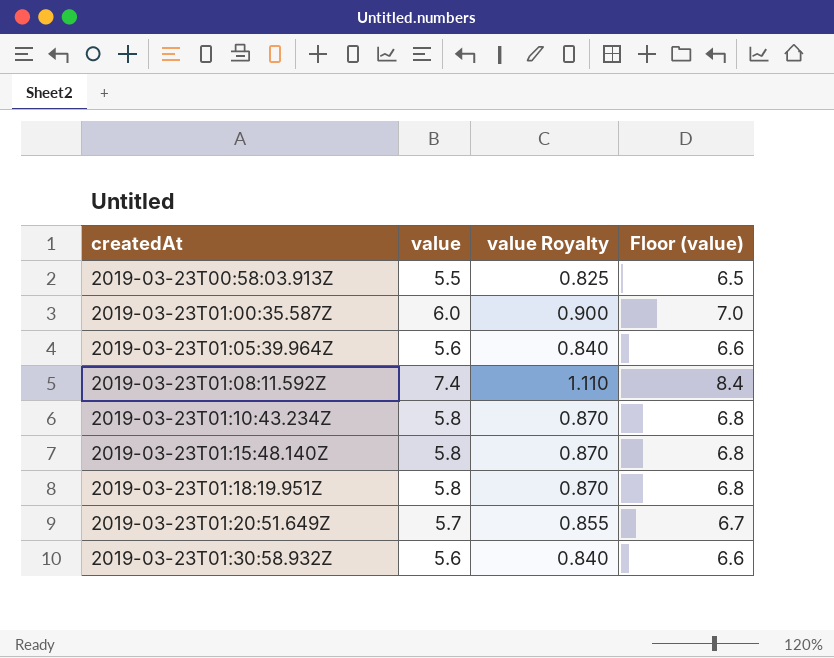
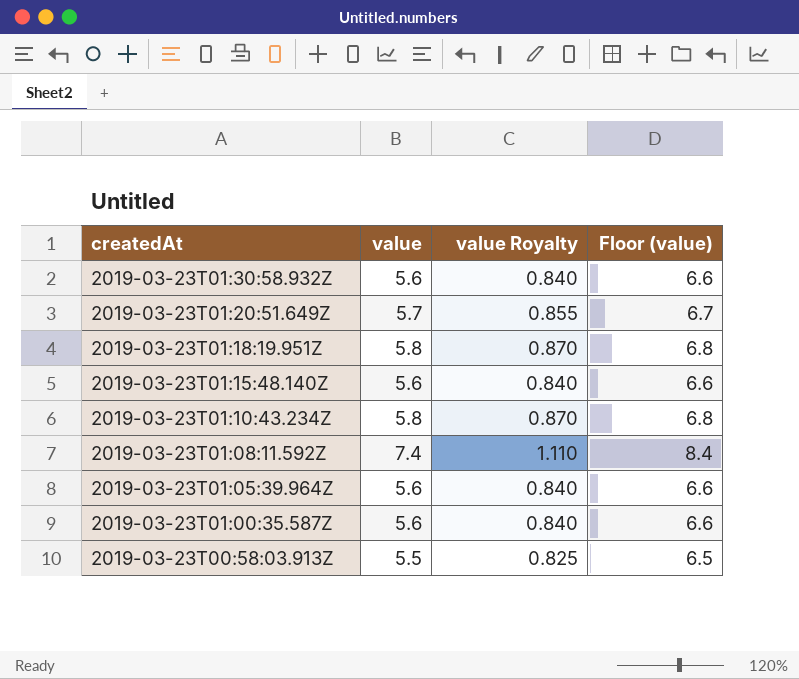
row order: createdAt ascending -> createdAt descending
2019-03-23T01:15:48.140Z | value: 5.8 -> 5.6
2019-03-23T01:15:48.140Z | value Royalty: 0.870 -> 0.840
2019-03-23T01:15:48.140Z | Floor (value): 6.8 -> 6.6
2019-03-23T01:00:35.587Z | value: 6.0 -> 5.6
2019-03-23T01:00:35.587Z | value Royalty: 0.900 -> 0.840
2019-03-23T01:00:35.587Z | Floor (value): 7.0 -> 6.6

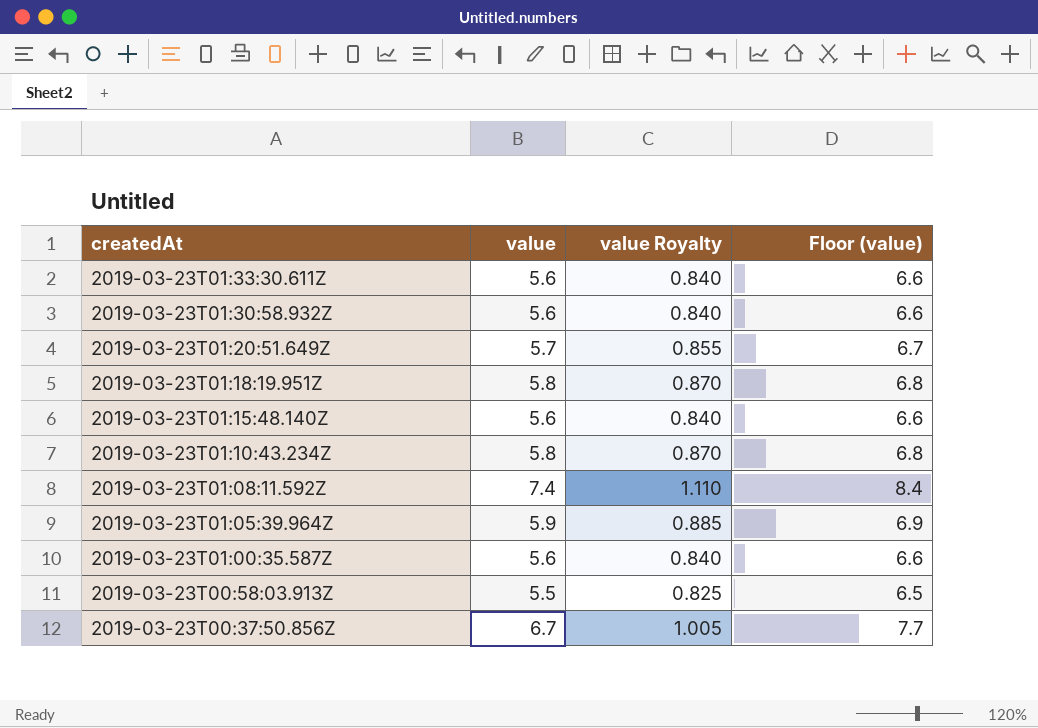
row 2019-03-23T01:33:30.611Z: none -> 5.6 | 0.840 | 6.6
2019-03-23T01:05:39.964Z | value: 5.6 -> 5.9
2019-03-23T01:05:39.964Z | value Royalty: 0.840 -> 0.885
2019-03-23T01:05:39.964Z | Floor (value): 6.6 -> 6.9
row 2019-03-23T00:37:50.856Z: none -> 6.7 | 1.005 | 7.7

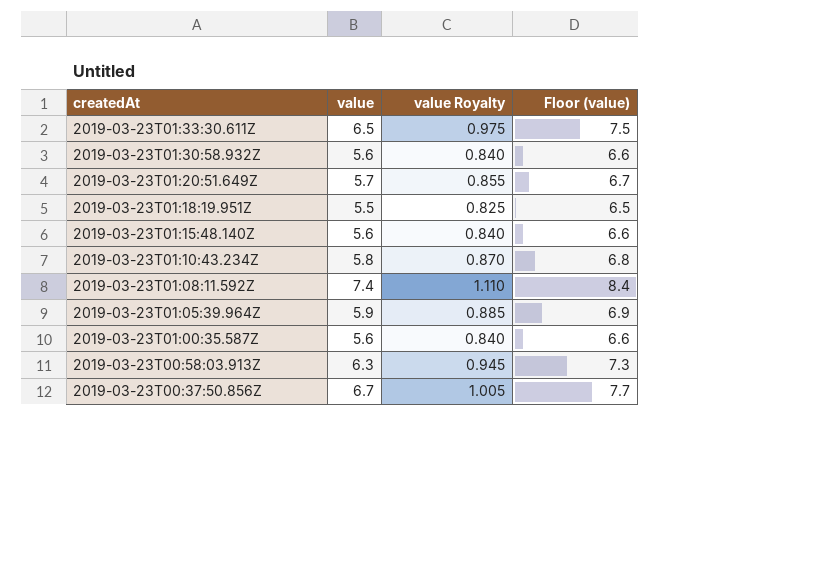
2019-03-23T01:33:30.611Z | value: 5.6 -> 6.5
2019-03-23T01:33:30.611Z | value Royalty: 0.840 -> 0.975
2019-03-23T01:33:30.611Z | Floor (value): 6.6 -> 7.5
2019-03-23T01:18:19.951Z | value: 5.8 -> 5.5
2019-03-23T01:18:19.951Z | value Royalty: 0.870 -> 0.825
2019-03-23T01:18:19.951Z | Floor (value): 6.8 -> 6.5
2019-03-23T00:58:03.913Z | value: 5.5 -> 6.3
2019-03-23T00:58:03.913Z | value Royalty: 0.825 -> 0.945
2019-03-23T00:58:03.913Z | Floor (value): 6.5 -> 7.3

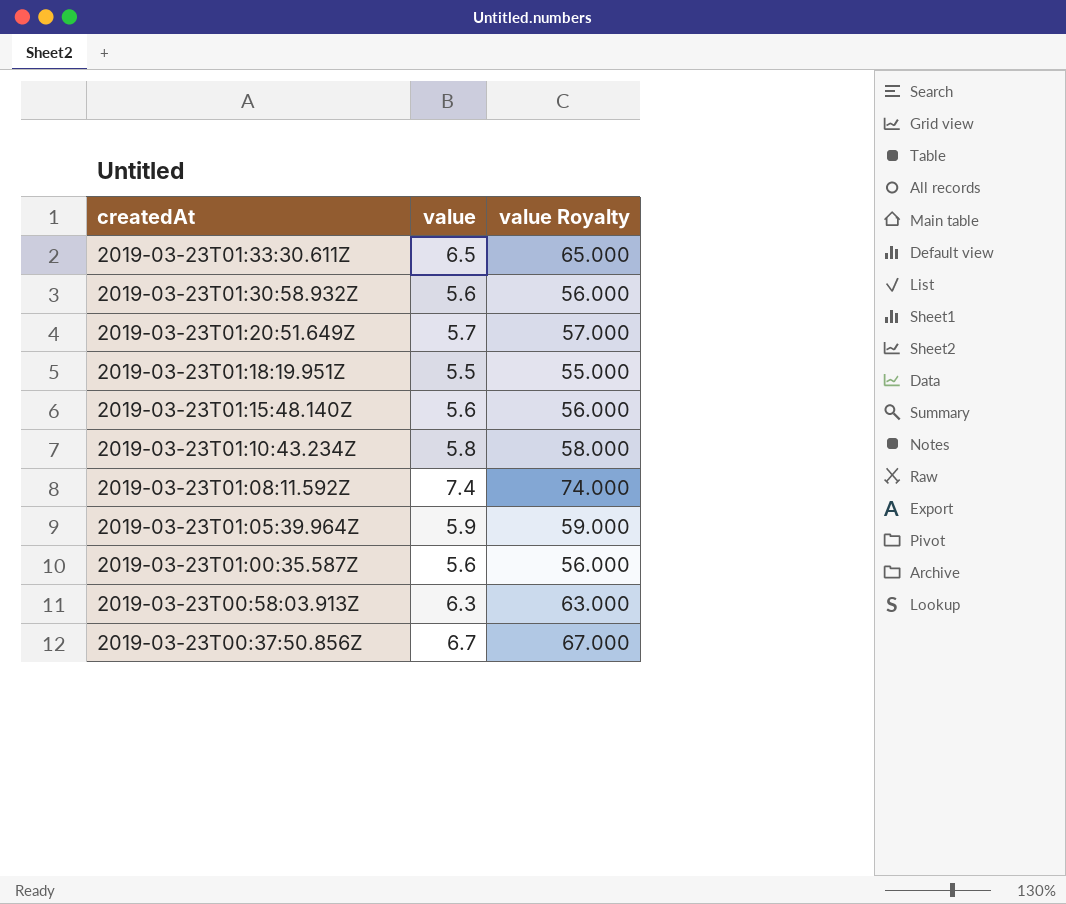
column Floor (value) | formula: [value] + 1 -> none
column value Royalty | formula: [value] * 0.15 -> [value] * 10

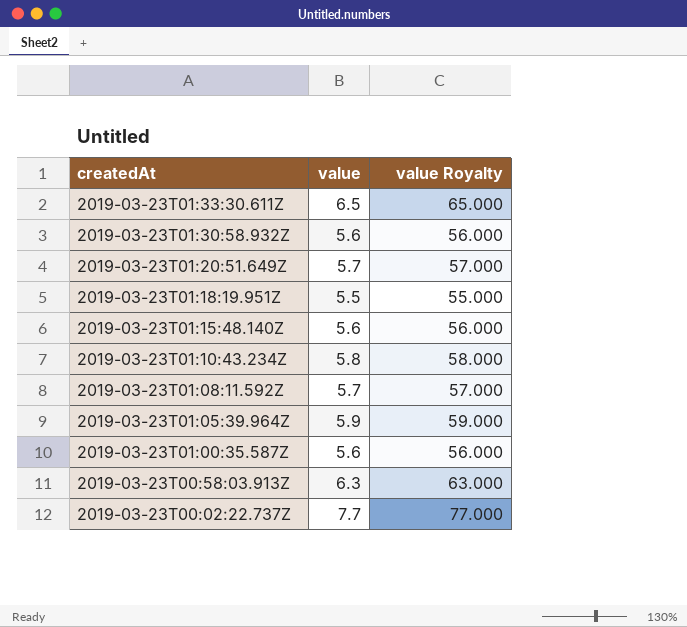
row 2019-03-23T00:37:50.856Z: 6.7 | 67.000 -> none
2019-03-23T01:08:11.592Z | value: 7.4 -> 5.7
2019-03-23T01:08:11.592Z | value Royalty: 74.000 -> 57.000
row 2019-03-23T00:02:22.737Z: none -> 7.7 | 77.000

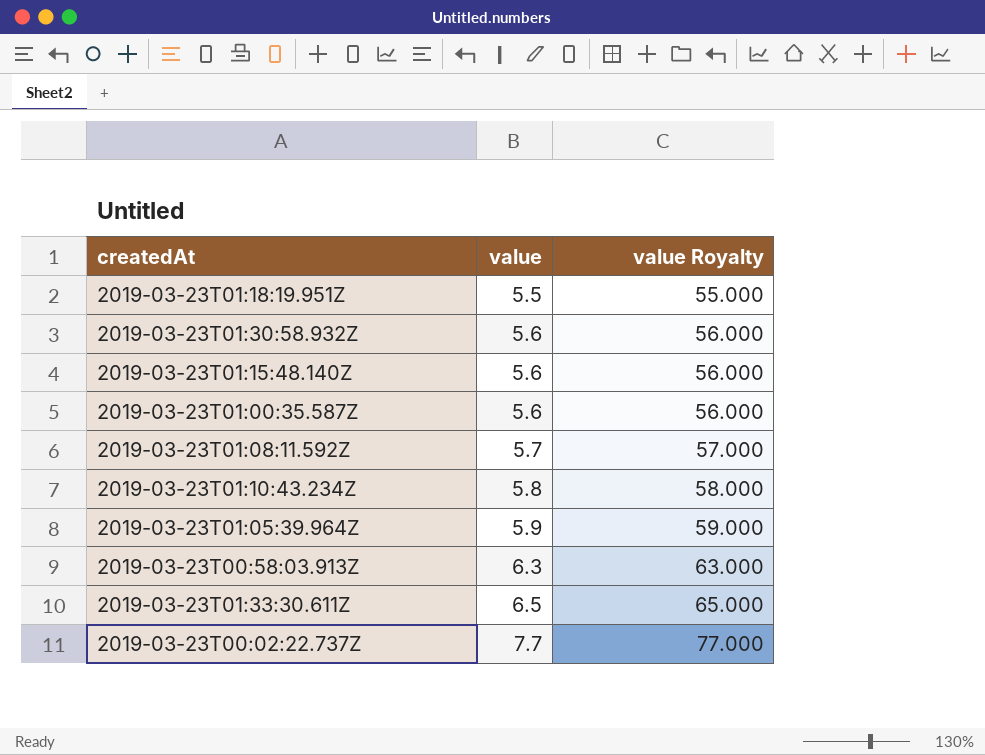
row order: createdAt descending -> value ascending
row 2019-03-23T01:20:51.649Z: 5.7 | 57.000 -> none

